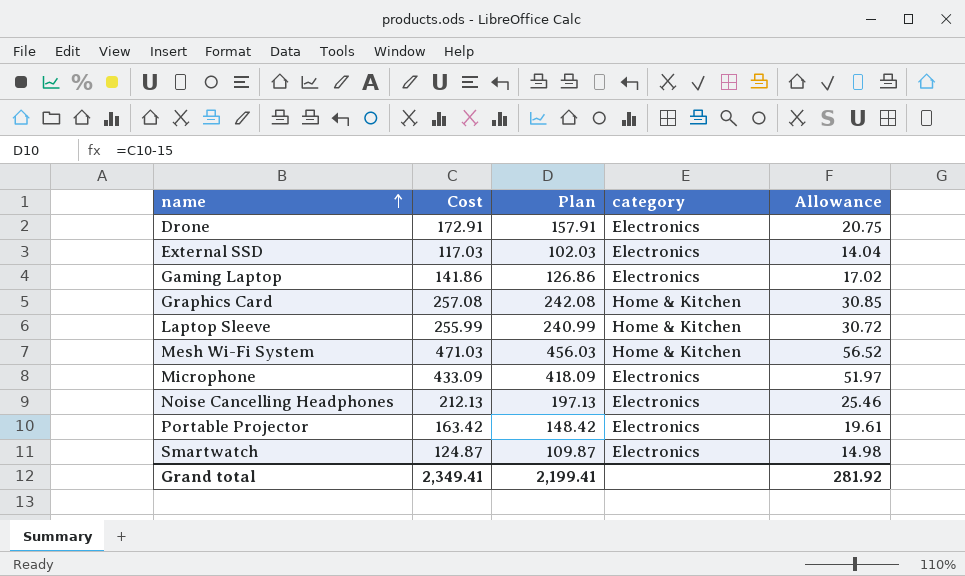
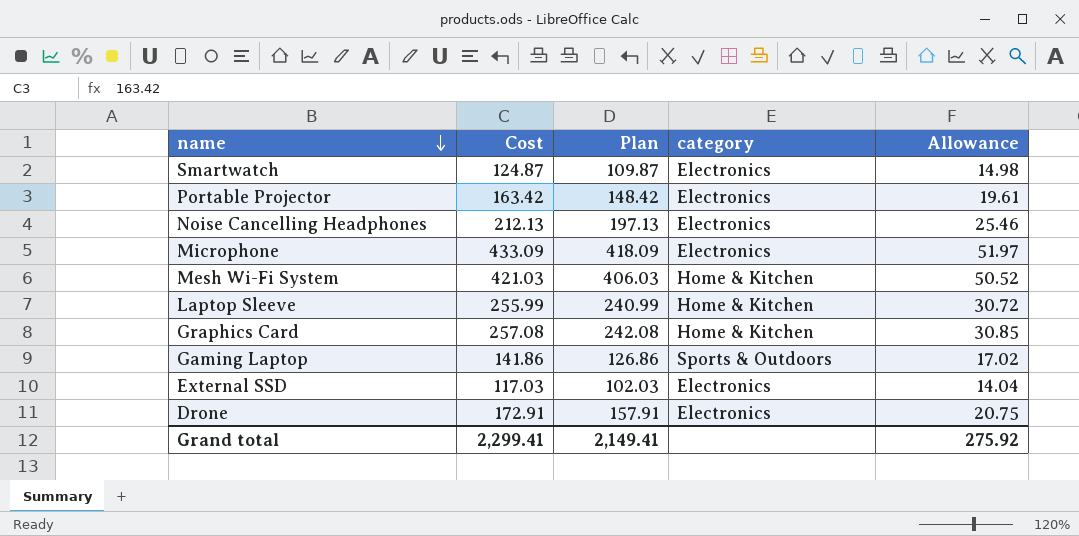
row order: name ascending -> name descending
Mesh Wi-Fi System | Cost: 471.03 -> 421.03
Mesh Wi-Fi System | Plan: 456.03 -> 406.03
Mesh Wi-Fi System | Allowance: 56.52 -> 50.52
Gaming Laptop | category: Electronics -> Sports & Outdoors
Grand total | Cost: 2,349.41 -> 2,299.41
Grand total | Plan: 2,199.41 -> 2,149.41
Grand total | Allowance: 281.92 -> 275.92

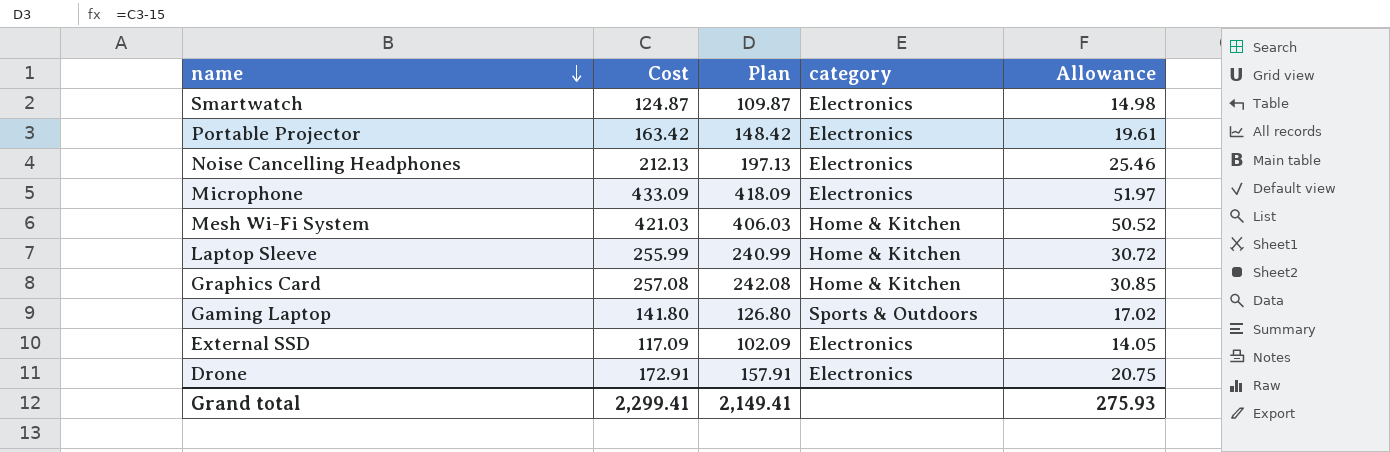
Gaming Laptop | Cost: 141.86 -> 141.80
Gaming Laptop | Plan: 126.86 -> 126.80
External SSD | Cost: 117.03 -> 117.09
External SSD | Plan: 102.03 -> 102.09
External SSD | Allowance: 14.04 -> 14.05
Grand total | Allowance: 275.92 -> 275.93

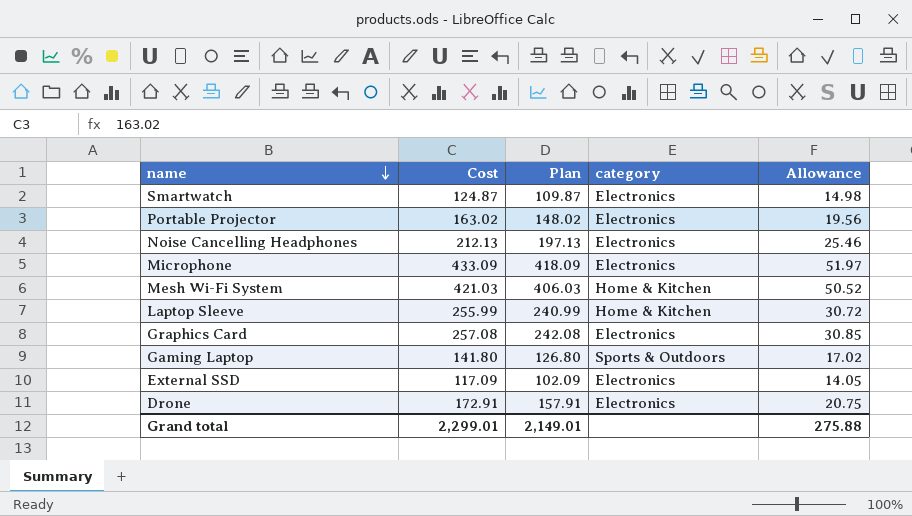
Portable Projector | Cost: 163.42 -> 163.02
Portable Projector | Plan: 148.42 -> 148.02
Portable Projector | Allowance: 19.61 -> 19.56
Graphics Card | category: Home & Kitchen -> Electronics
Grand total | Cost: 2,299.41 -> 2,299.01
Grand total | Plan: 2,149.41 -> 2,149.01
Grand total | Allowance: 275.93 -> 275.88

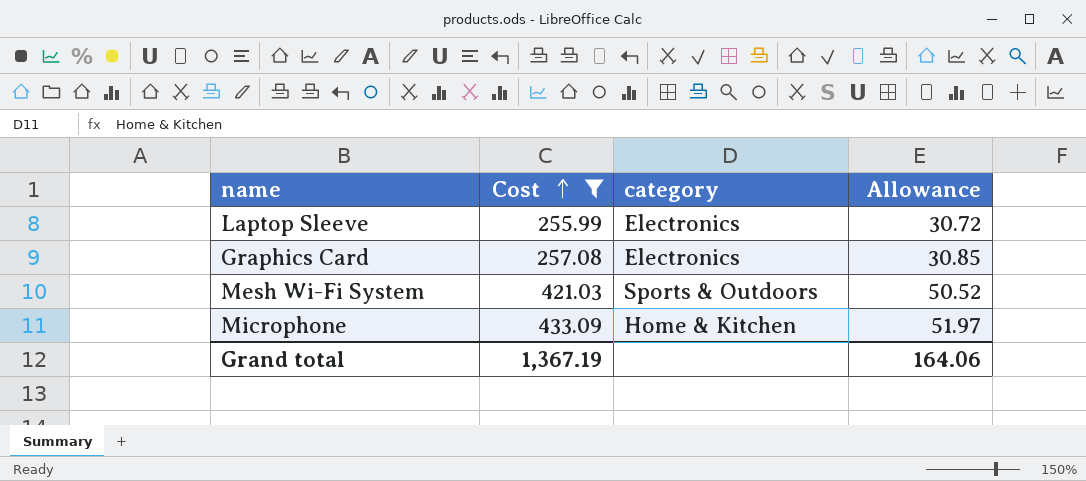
filter: none -> Cost >= 255.99
row order: name descending -> Cost ascending
column Plan | formula: [Cost] - 15 -> none
Laptop Sleeve | category: Home & Kitchen -> Electronics
Mesh Wi-Fi System | category: Home & Kitchen -> Sports & Outdoors
Microphone | category: Electronics -> Home & Kitchen
Grand total | Cost: 2,299.01 -> 1,367.19
Grand total | Allowance: 275.88 -> 164.06

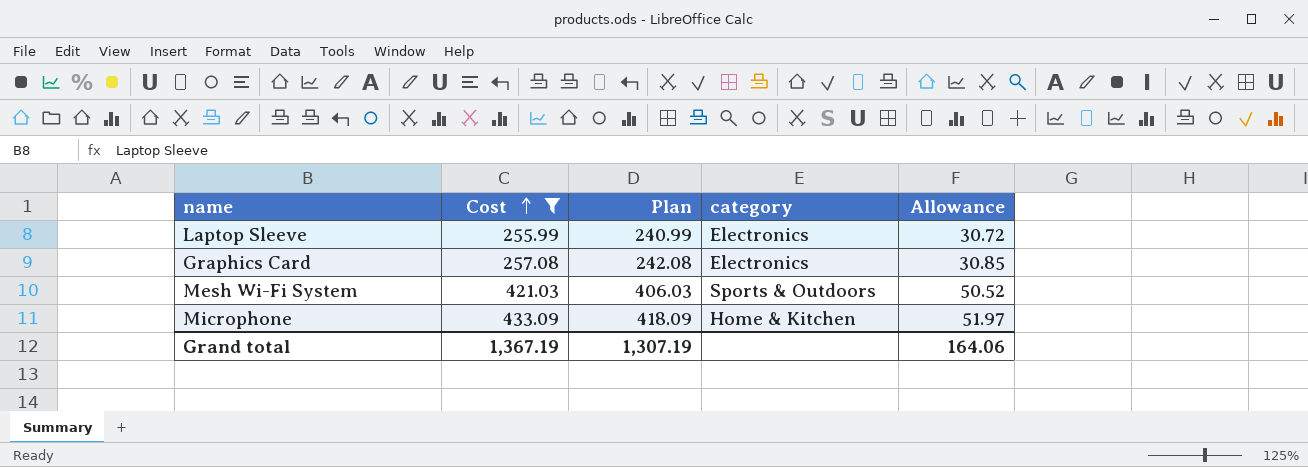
column Plan | formula: none -> [Cost] - 15

